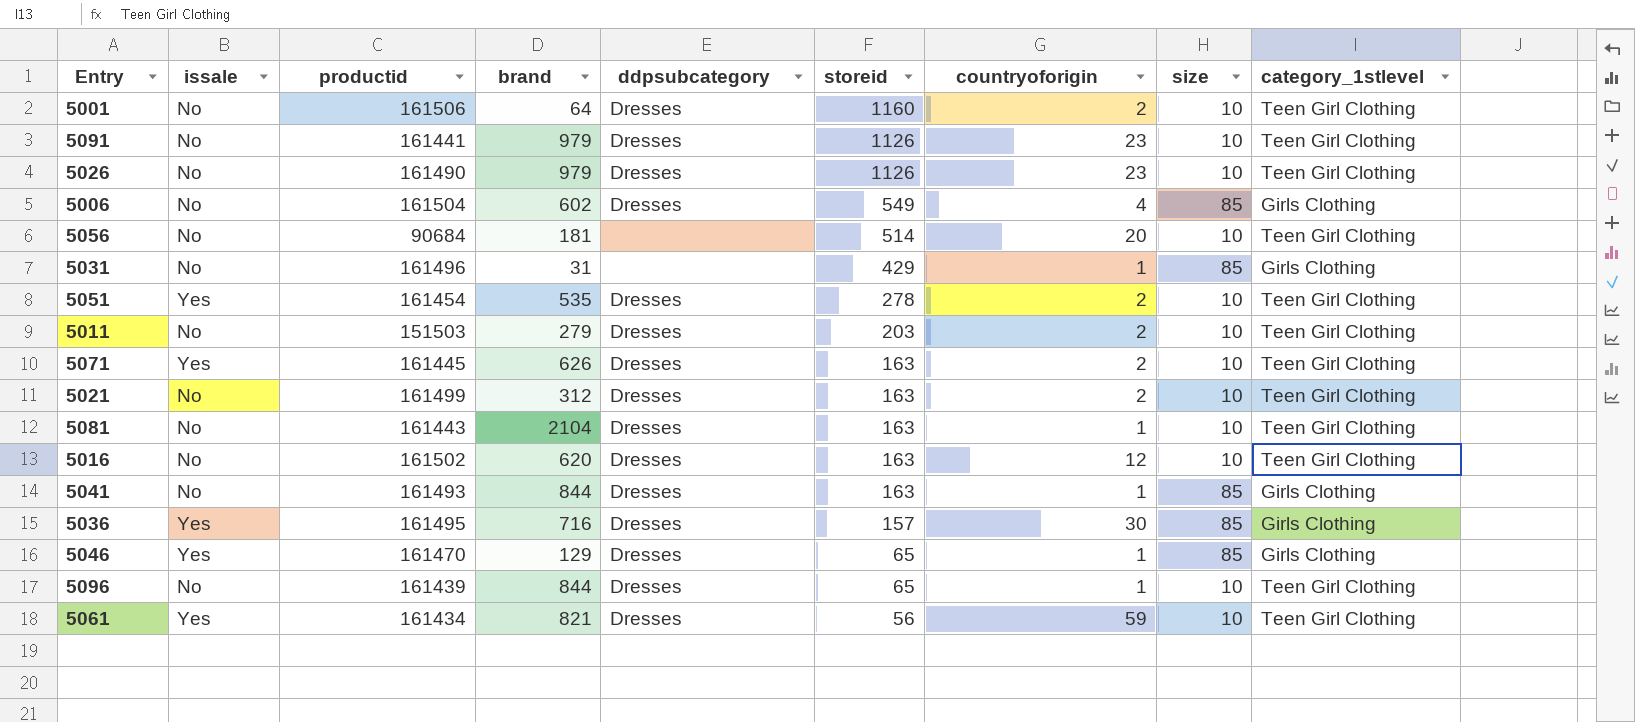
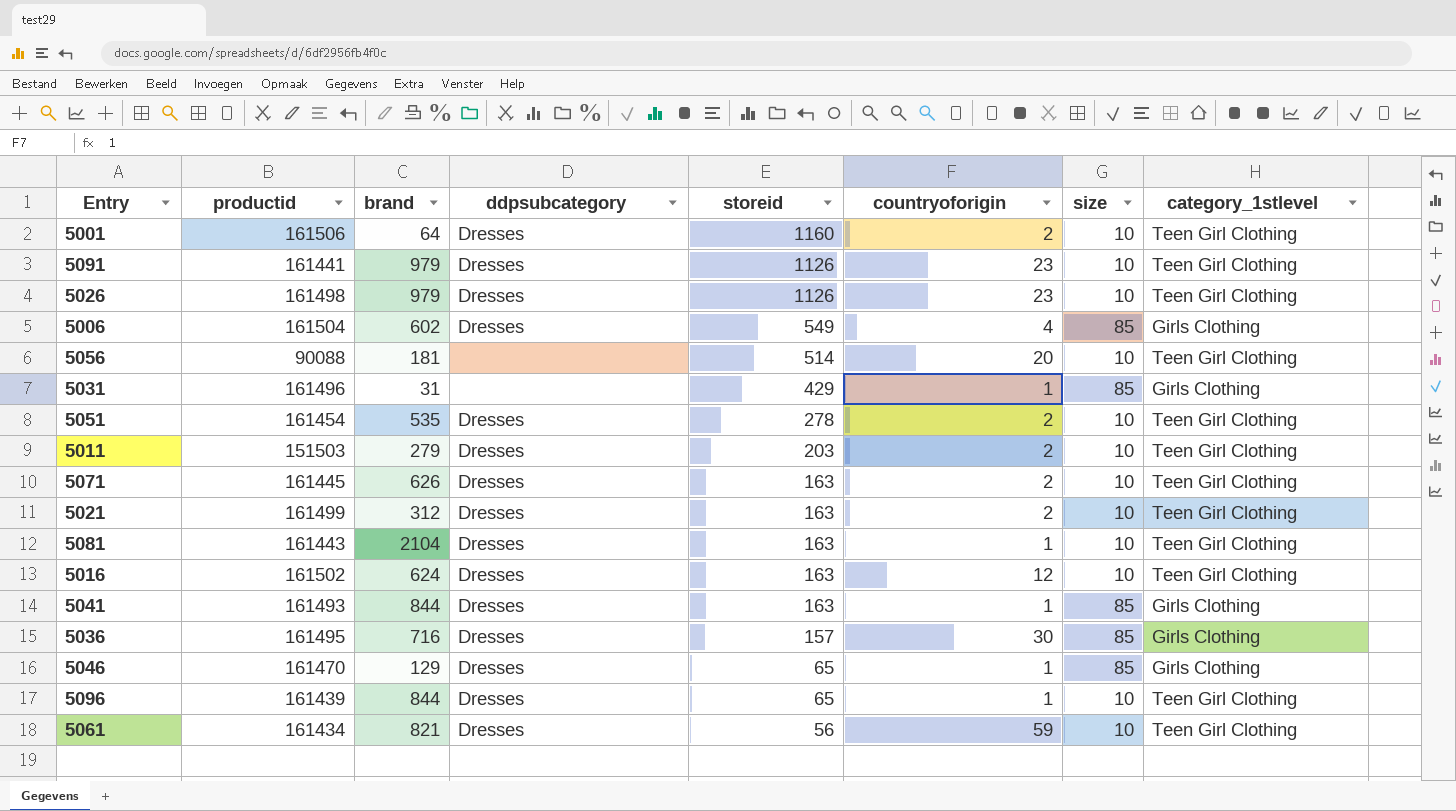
column issale | position: 2 -> none
5026 | productid: 161490 -> 161498
5056 | productid: 90684 -> 90088
5016 | brand: 620 -> 624

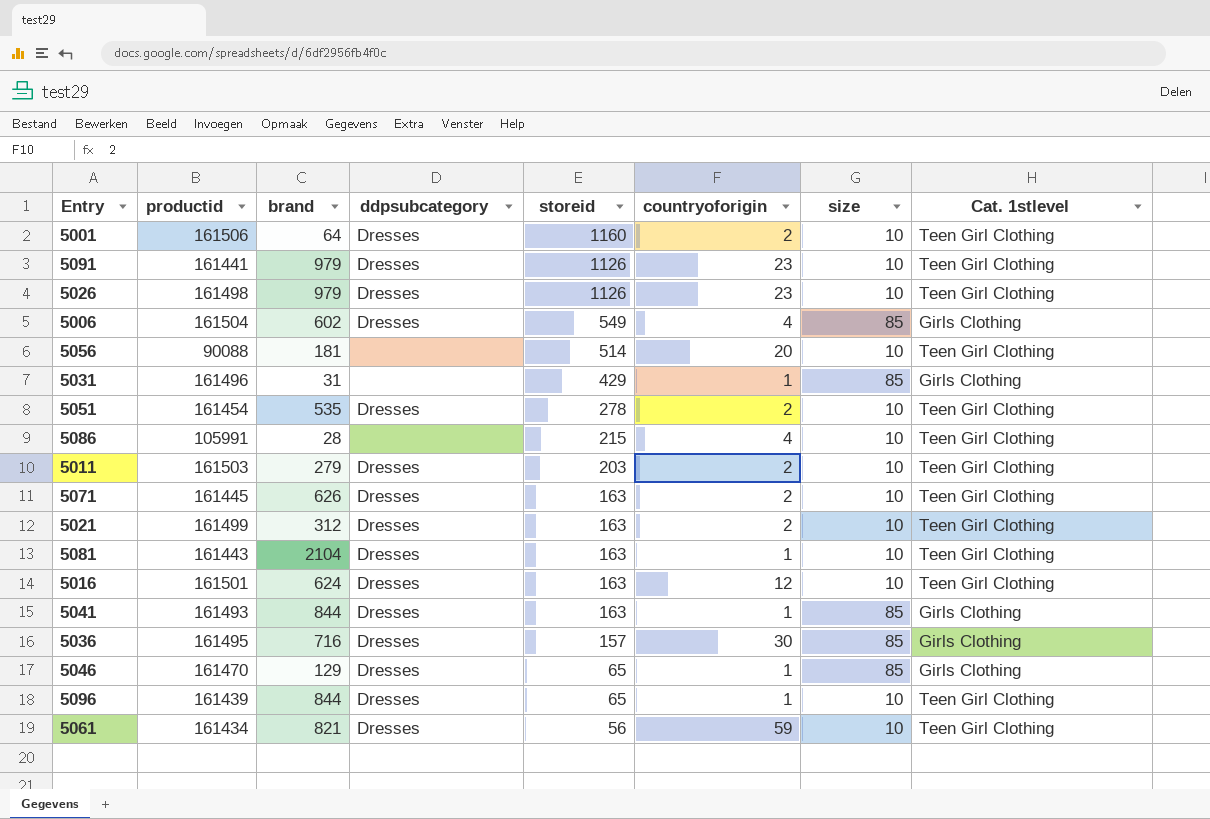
column name: category_1stlevel -> Cat. 1stlevel
row 5086: none -> 105991 | 28 | none | 215 | 4 | 10 | Teen Girl Clothing
5011 | productid: 151503 -> 161503
5016 | productid: 161502 -> 161501

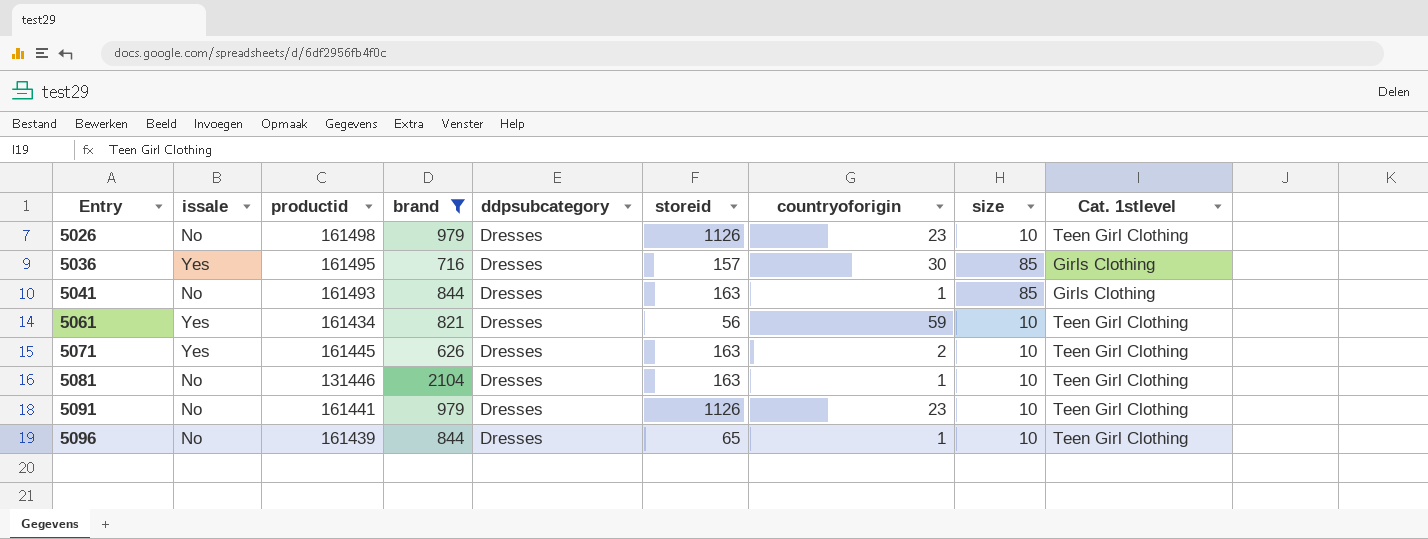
filter: none -> brand >= 626
row order: storeid descending -> Entry ascending
column issale | position: none -> 2
5081 | productid: 161443 -> 131446

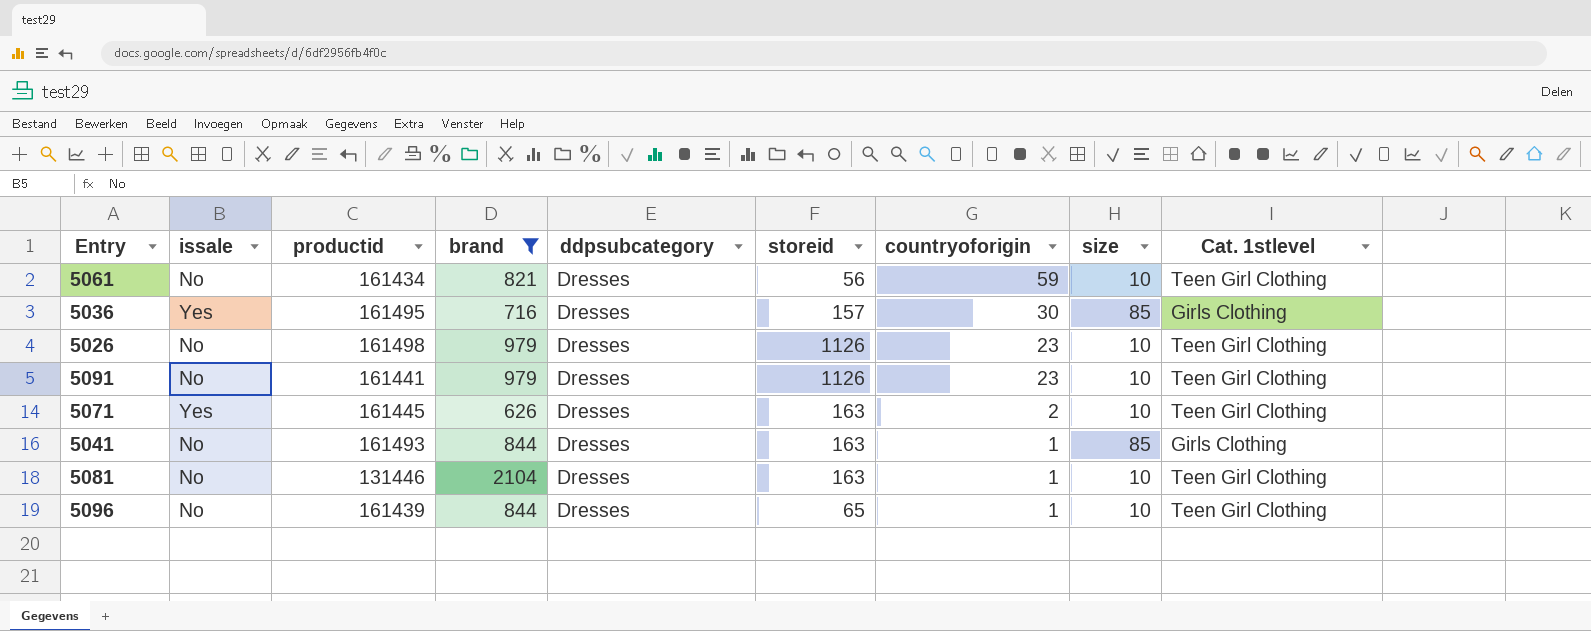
row order: Entry ascending -> countryoforigin descending
5061 | issale: Yes -> No

